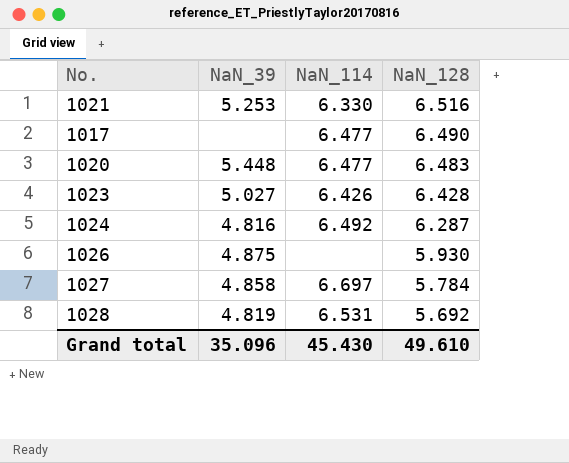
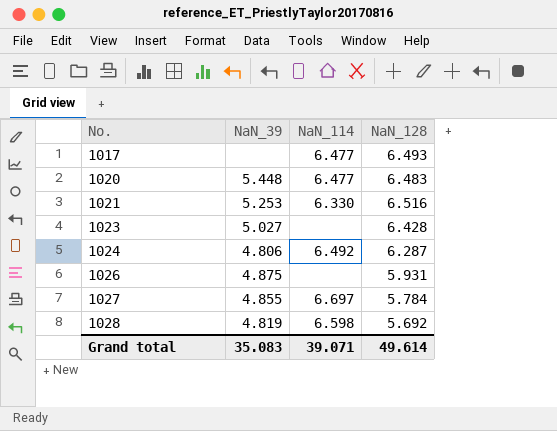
row order: NaN_128 descending -> No. ascending
1017 | NaN_128: 6.490 -> 6.493
1023 | NaN_114: 6.426 -> none
1024 | NaN_39: 4.816 -> 4.806
1026 | NaN_128: 5.930 -> 5.931
1027 | NaN_39: 4.858 -> 4.855
1028 | NaN_114: 6.531 -> 6.598
Grand total | NaN_39: 35.096 -> 35.083
Grand total | NaN_114: 45.430 -> 39.071
Grand total | NaN_128: 49.610 -> 49.614

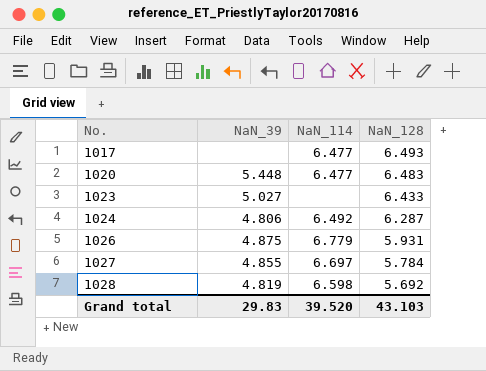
row 1021: 5.253 | 6.330 | 6.516 -> none
1023 | NaN_128: 6.428 -> 6.433
1026 | NaN_114: none -> 6.779
Grand total | NaN_39: 35.083 -> 29.83
Grand total | NaN_114: 39.071 -> 39.520
Grand total | NaN_128: 49.614 -> 43.103

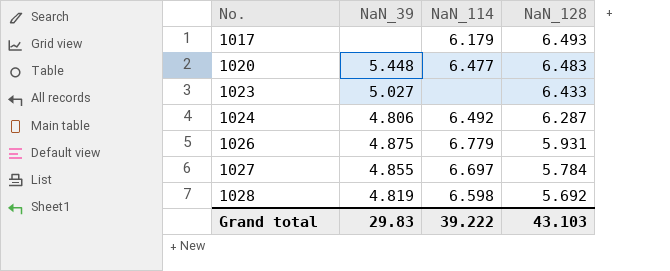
1017 | NaN_114: 6.477 -> 6.179
Grand total | NaN_114: 39.520 -> 39.222

